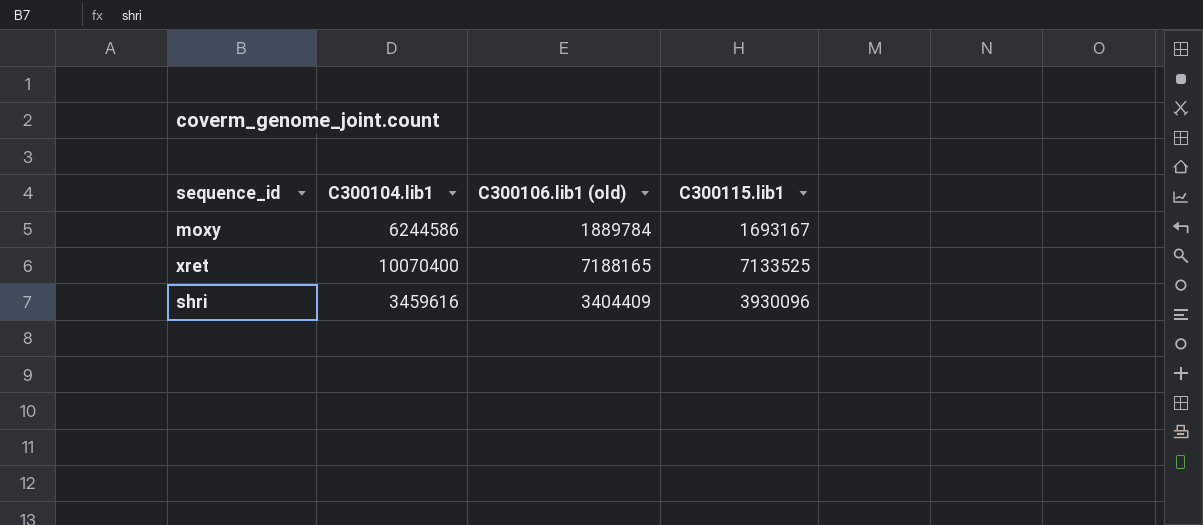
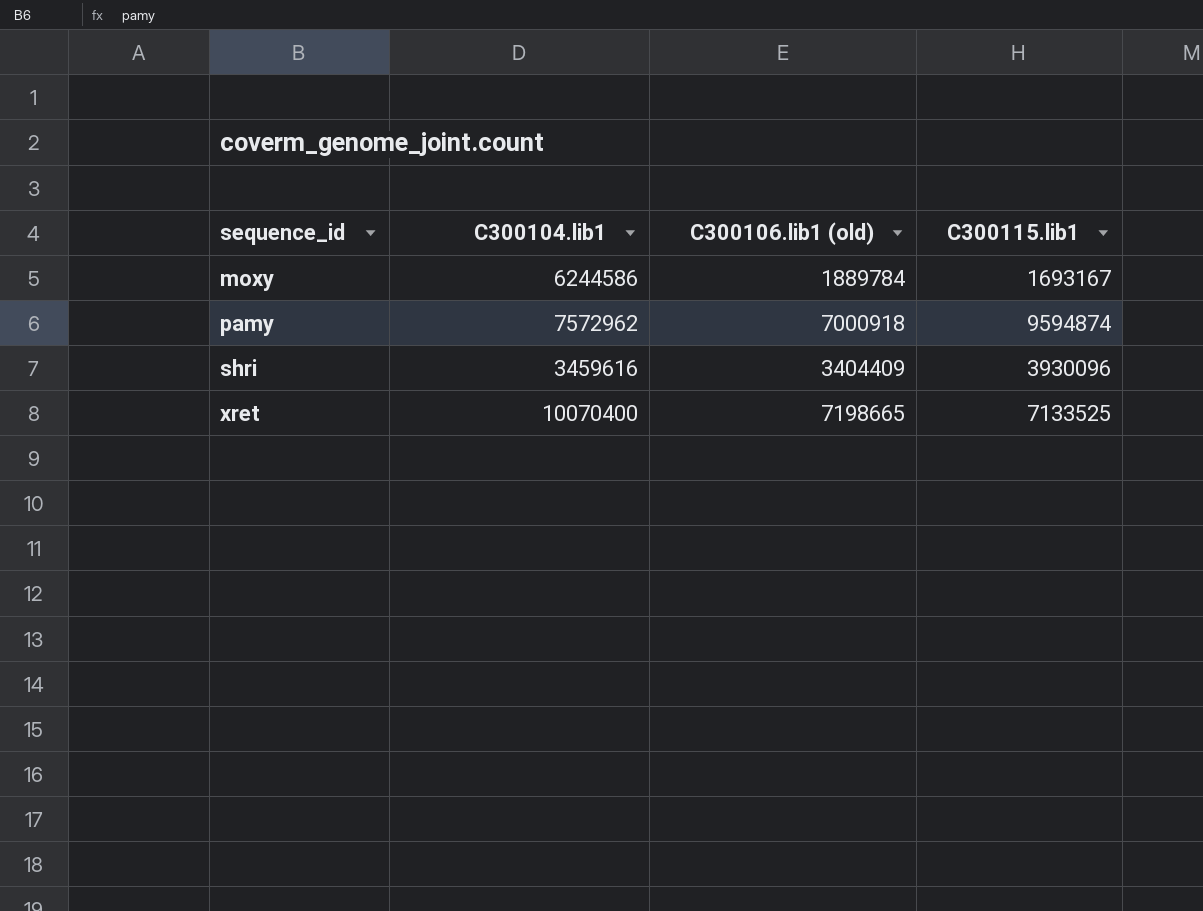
row order: none -> sequence_id ascending
row pamy: none -> 7572962 | 7000918 | 9594874
xret | C300106.lib1 (old): 7188165 -> 7198665

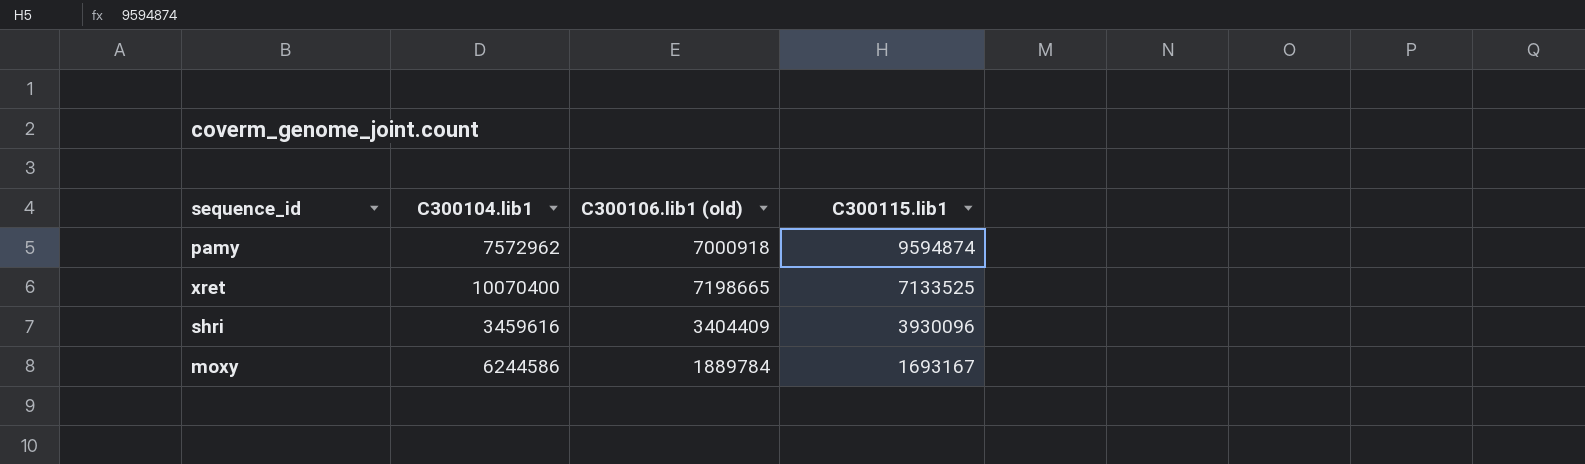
row order: sequence_id ascending -> C300115.lib1 descending

